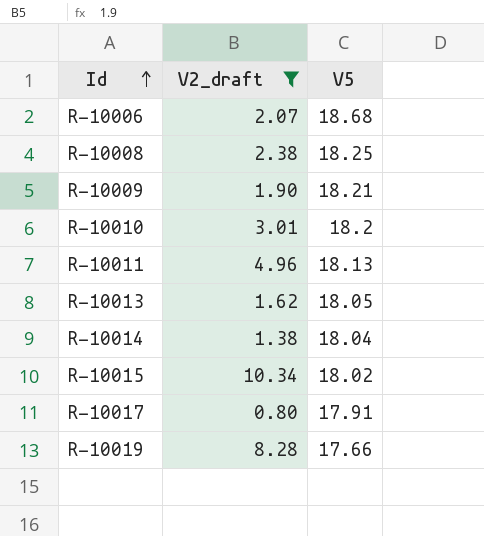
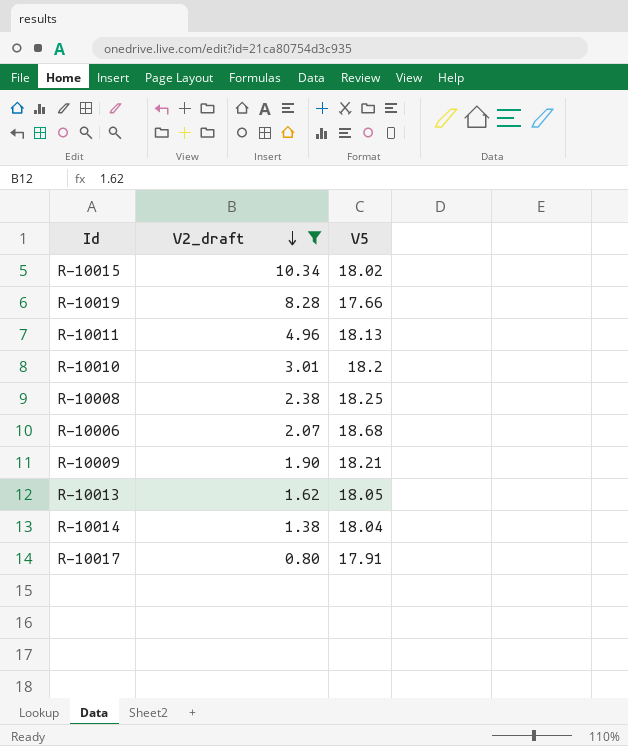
row order: Id ascending -> V2_draft descending

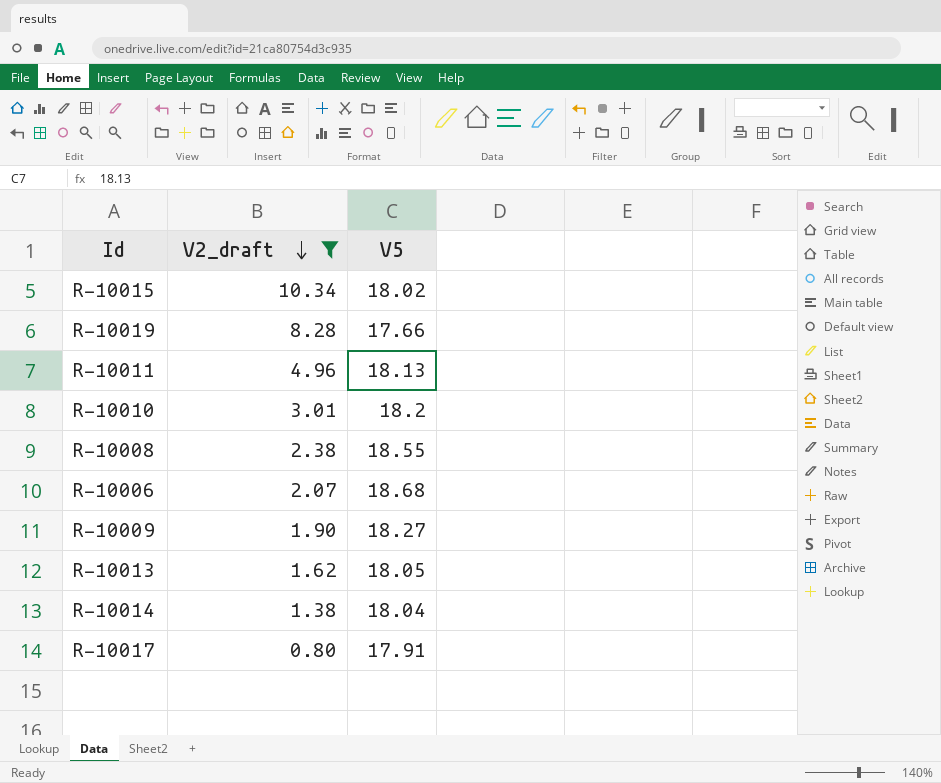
R-10008 | V5: 18.25 -> 18.55
R-10009 | V5: 18.21 -> 18.27

